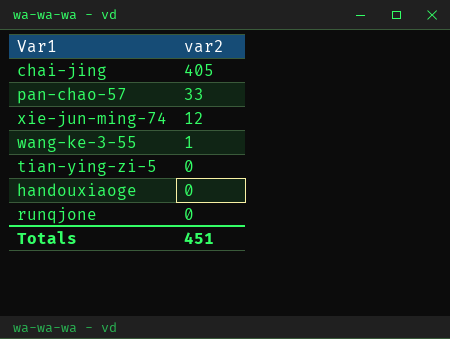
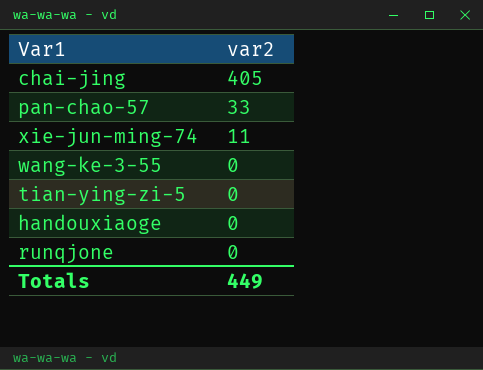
xie-jun-ming-74 | var2: 12 -> 11
wang-ke-3-55 | var2: 1 -> 0
Totals | var2: 451 -> 449

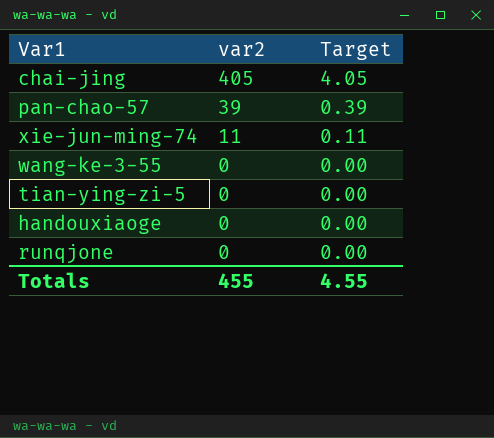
column Target | formula: none -> [var2] * 0.01
pan-chao-57 | var2: 33 -> 39
Totals | var2: 449 -> 455

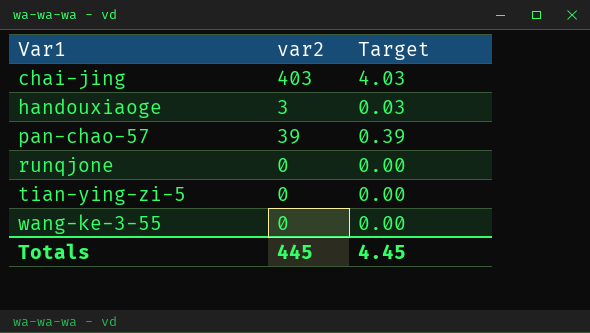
row order: var2 descending -> Var1 ascending
row xie-jun-ming-74: 11 | 0.11 -> none
chai-jing | var2: 405 -> 403
chai-jing | Target: 4.05 -> 4.03
handouxiaoge | var2: 0 -> 3
handouxiaoge | Target: 0.00 -> 0.03
Totals | var2: 455 -> 445
Totals | Target: 4.55 -> 4.45

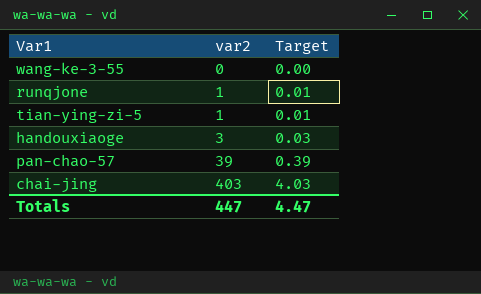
row order: Var1 ascending -> var2 ascending
runqjone | var2: 0 -> 1
runqjone | Target: 0.00 -> 0.01
tian-ying-zi-5 | var2: 0 -> 1
tian-ying-zi-5 | Target: 0.00 -> 0.01
Totals | var2: 445 -> 447
Totals | Target: 4.45 -> 4.47

